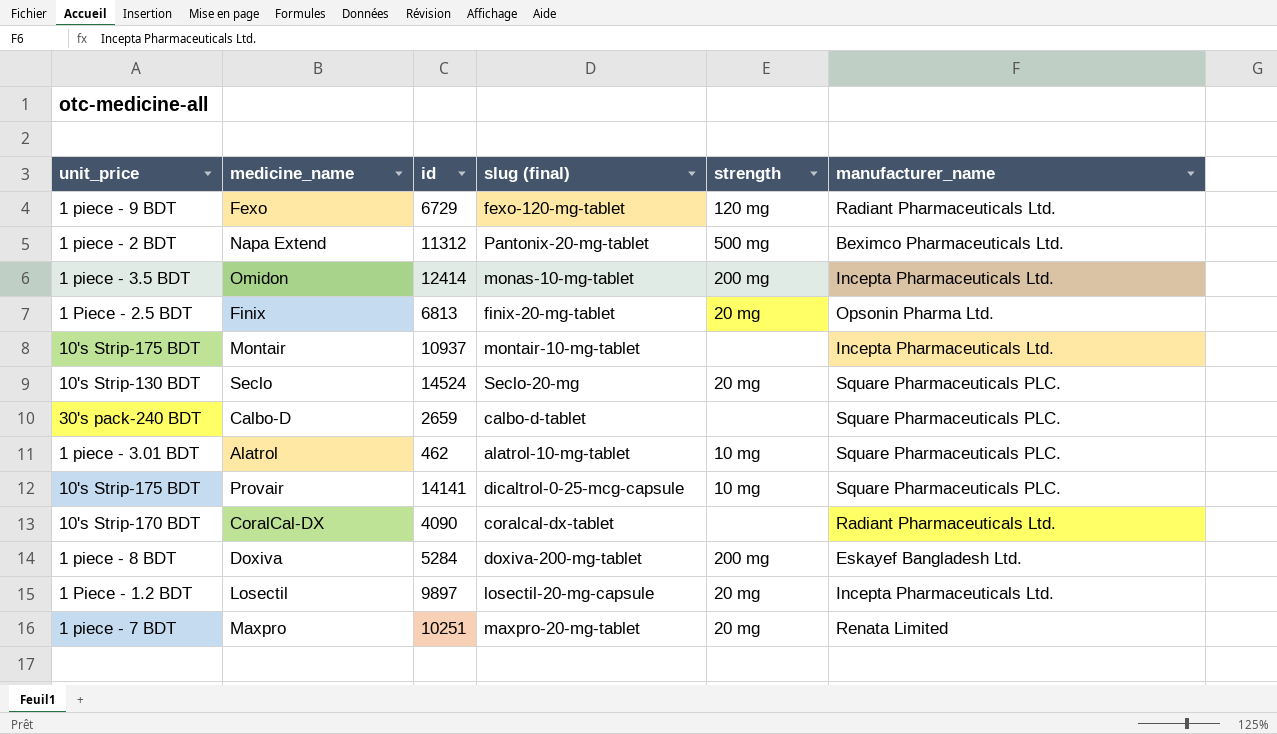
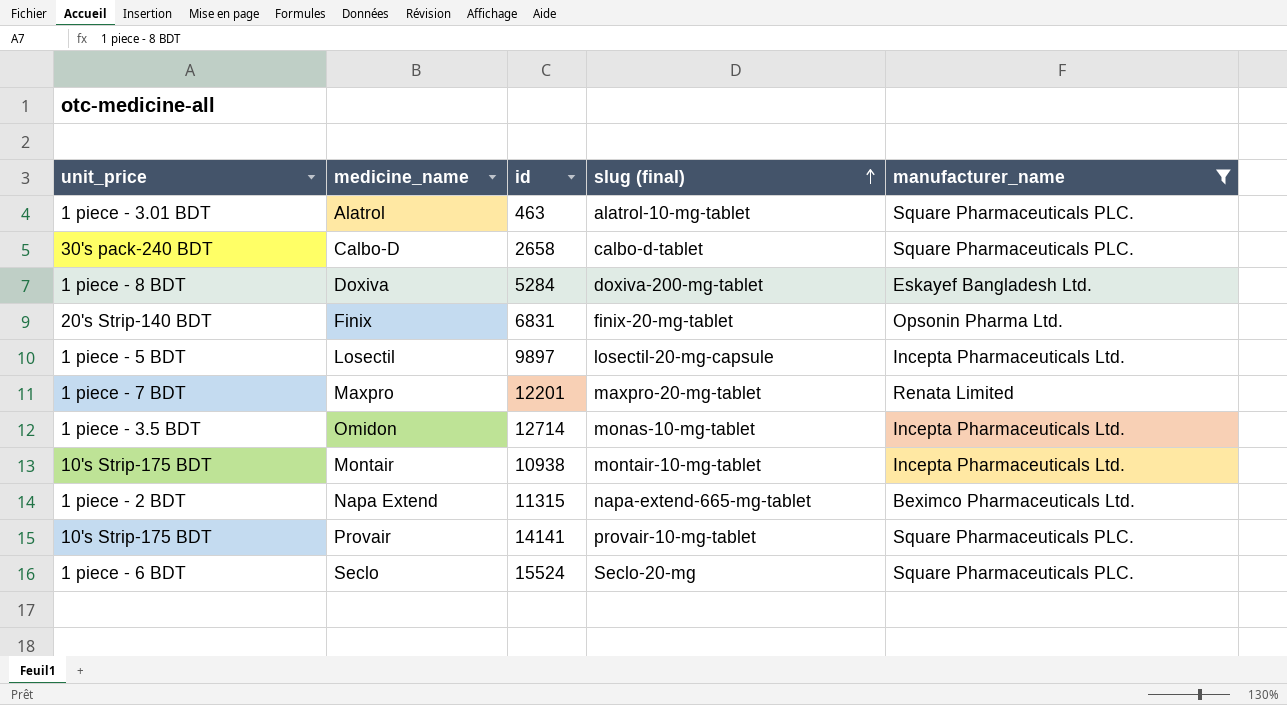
filter: none -> manufacturer_name != Radiant Pharmaceuticals Ltd.
row order: none -> slug (final) ascending
column strength | position: 5 -> none
Alatrol | id: 462 -> 463
Calbo-D | id: 2659 -> 2658
Finix | unit_price: 1 Piece - 2.5 BDT -> 20's Strip-140 BDT
Finix | id: 6813 -> 6831
Losectil | unit_price: 1 Piece - 1.2 BDT -> 1 piece - 5 BDT
Maxpro | id: 10251 -> 12201
Omidon | id: 12414 -> 12714
Montair | id: 10937 -> 10938
Napa Extend | id: 11312 -> 11315
Napa Extend | slug (final): Pantonix-20-mg-tablet -> napa-extend-665-mg-tablet
Provair | slug (final): dicaltrol-0-25-mcg-capsule -> provair-10-mg-tablet
Seclo | unit_price: 10's Strip-130 BDT -> 1 piece - 6 BDT
Seclo | id: 14524 -> 15524

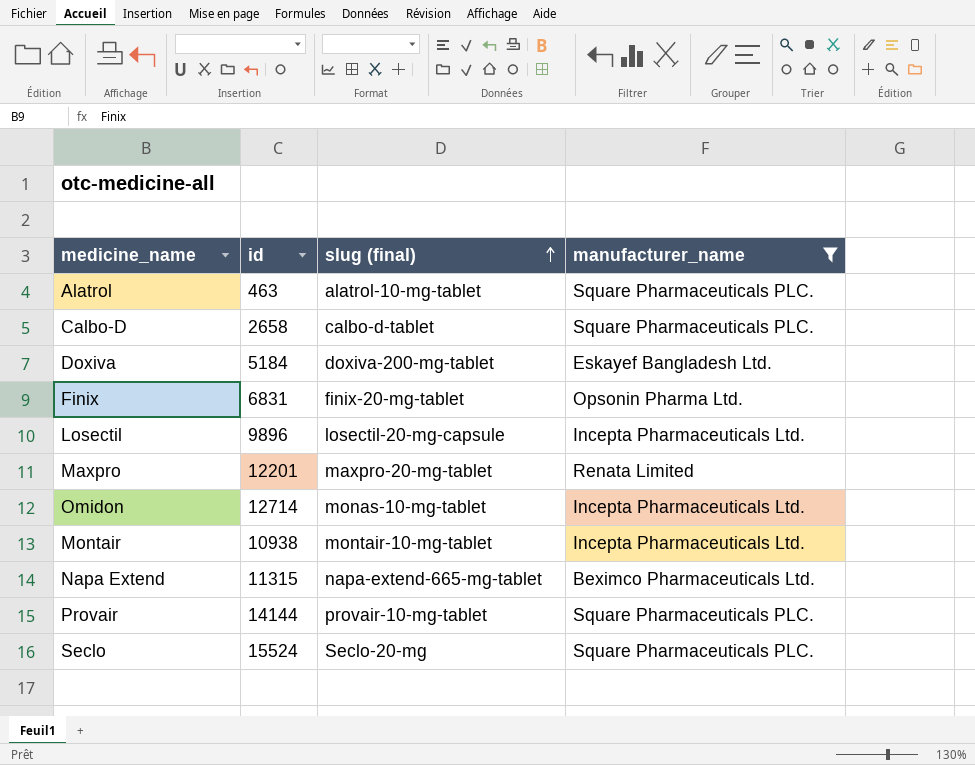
column unit_price | position: 1 -> none
Doxiva | id: 5284 -> 5184
Losectil | id: 9897 -> 9896
Provair | id: 14141 -> 14144

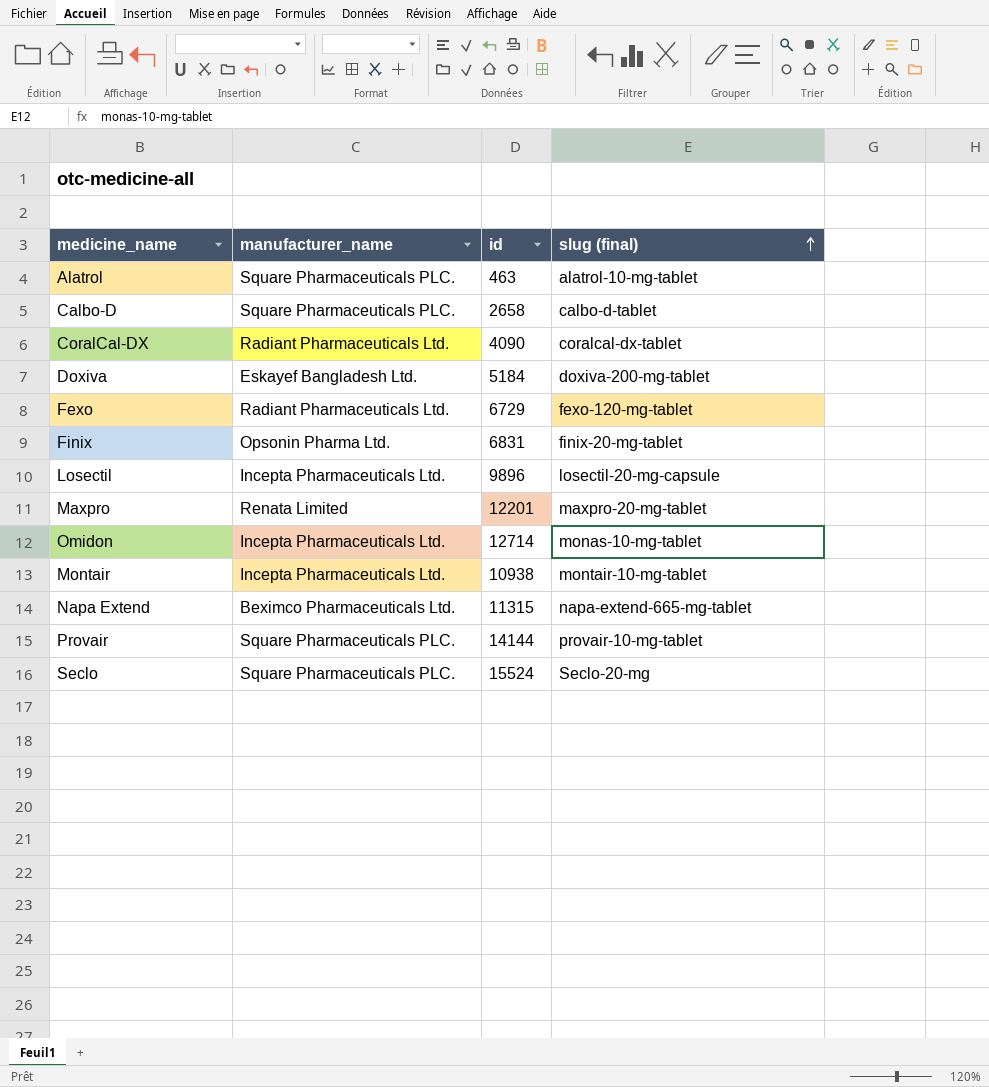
filter: manufacturer_name != Radiant Pharmaceuticals Ltd. -> none
column manufacturer_name | position: 4 -> 2

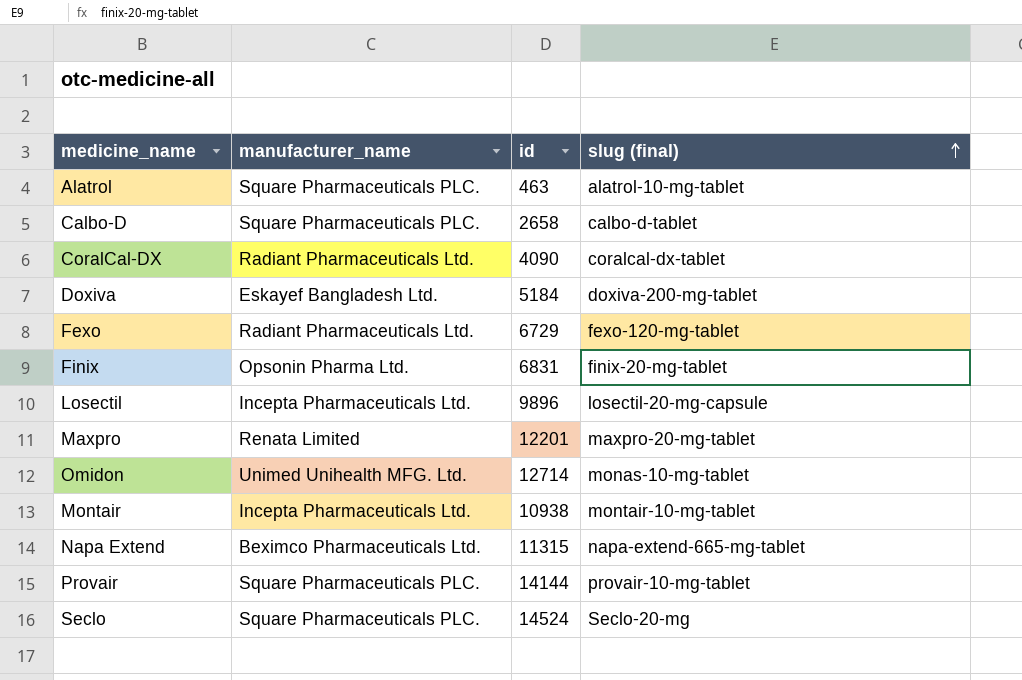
Omidon | manufacturer_name: Incepta Pharmaceuticals Ltd. -> Unimed Unihealth MFG. Ltd.
Seclo | id: 15524 -> 14524

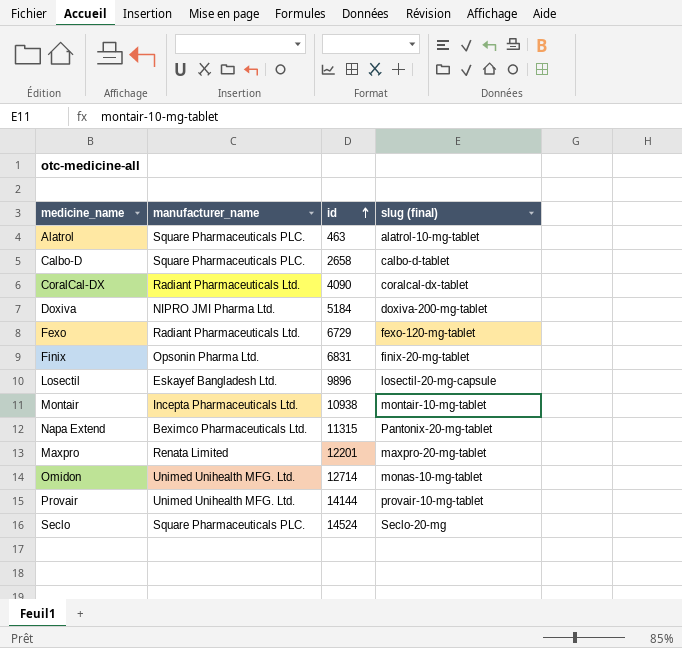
row order: slug (final) ascending -> id ascending
Doxiva | manufacturer_name: Eskayef Bangladesh Ltd. -> NIPRO JMI Pharma Ltd.
Losectil | manufacturer_name: Incepta Pharmaceuticals Ltd. -> Eskayef Bangladesh Ltd.
Napa Extend | slug (final): napa-extend-665-mg-tablet -> Pantonix-20-mg-tablet
Provair | manufacturer_name: Square Pharmaceuticals PLC. -> Unimed Unihealth MFG. Ltd.

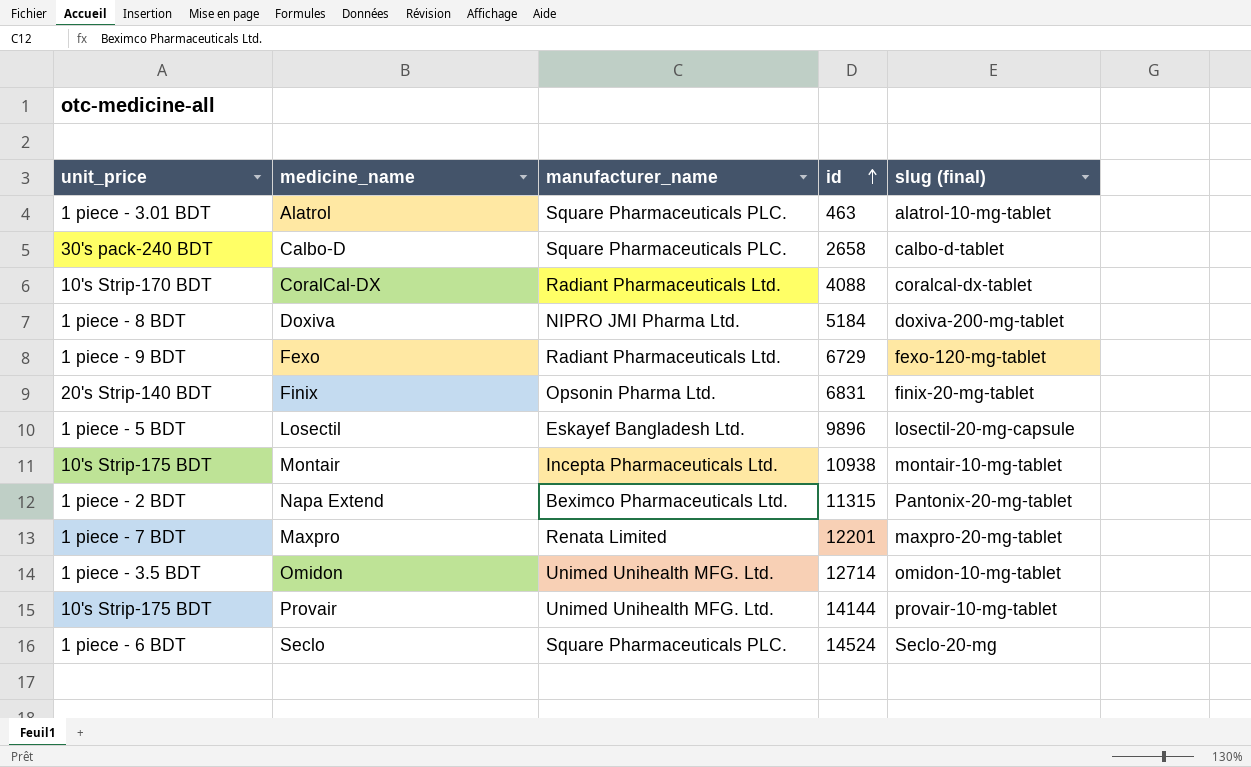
column unit_price | position: none -> 1
CoralCal-DX | id: 4090 -> 4088
Omidon | slug (final): monas-10-mg-tablet -> omidon-10-mg-tablet

